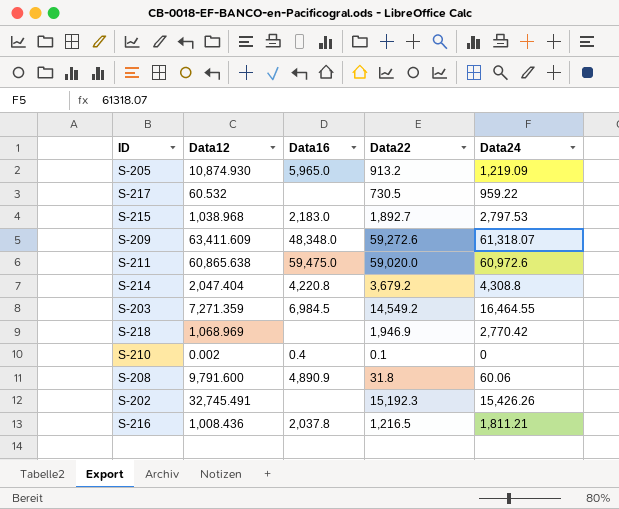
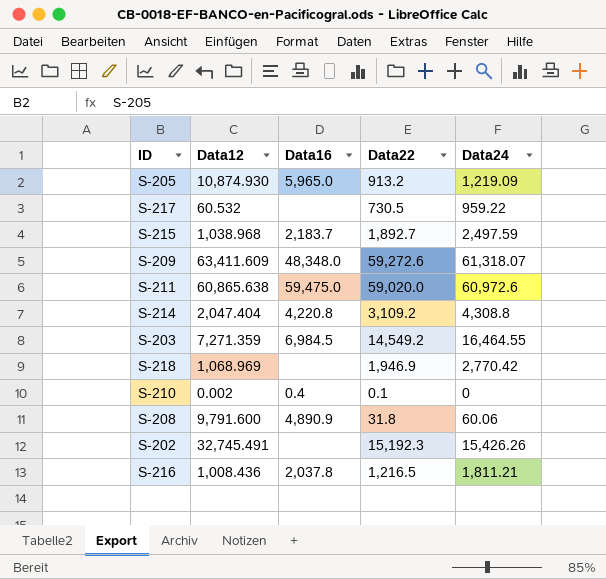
S-215 | Data16: 2,183.0 -> 2,183.7
S-215 | Data24: 2,797.53 -> 2,497.59
S-214 | Data22: 3,679.2 -> 3,109.2

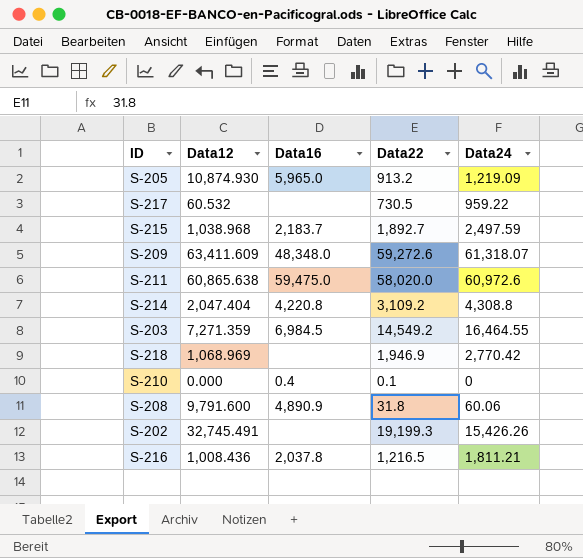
S-211 | Data22: 59,020.0 -> 58,020.0
S-210 | Data12: 0.002 -> 0.000
S-202 | Data22: 15,192.3 -> 19,199.3

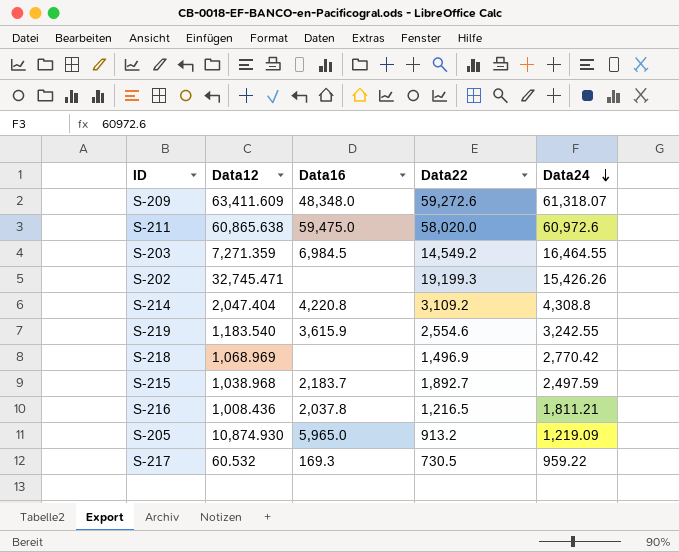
row order: none -> Data24 descending
row S-210: 0.000 | 0.4 | 0.1 | 0 -> none
row S-208: 9,791.600 | 4,890.9 | 31.8 | 60.06 -> none
S-202 | Data12: 32,745.491 -> 32,745.471
row S-219: none -> 1,183.540 | 3,615.9 | 2,554.6 | 3,242.55
S-218 | Data22: 1,946.9 -> 1,496.9
S-217 | Data16: none -> 169.3

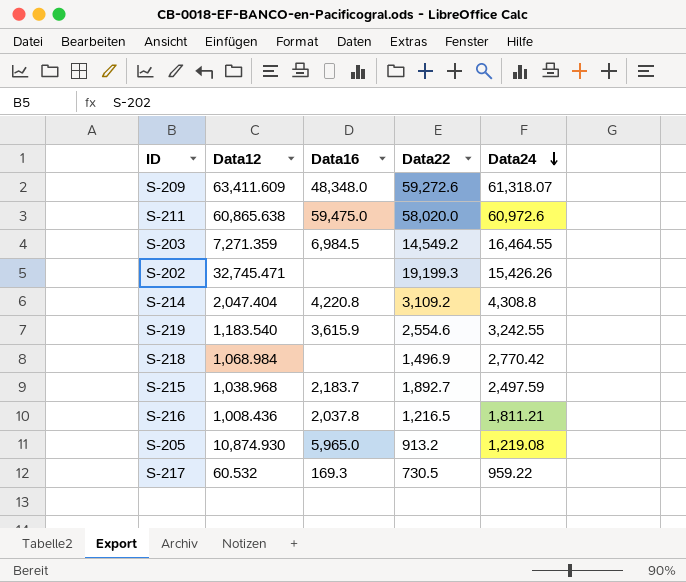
S-218 | Data12: 1,068.969 -> 1,068.984
S-205 | Data24: 1,219.09 -> 1,219.08

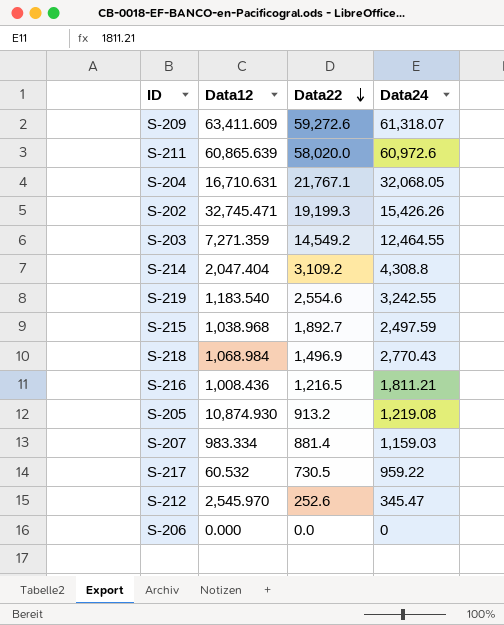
row order: Data24 descending -> Data22 descending
column Data16 | position: 3 -> none
S-211 | Data12: 60,865.638 -> 60,865.639
row S-204: none -> 16,710.631 | 21,767.1 | 32,068.05
S-203 | Data24: 16,464.55 -> 12,464.55
S-218 | Data24: 2,770.42 -> 2,770.43
row S-207: none -> 983.334 | 881.4 | 1,159.03
row S-212: none -> 2,545.970 | 252.6 | 345.47
row S-206: none -> 0.000 | 0.0 | 0

